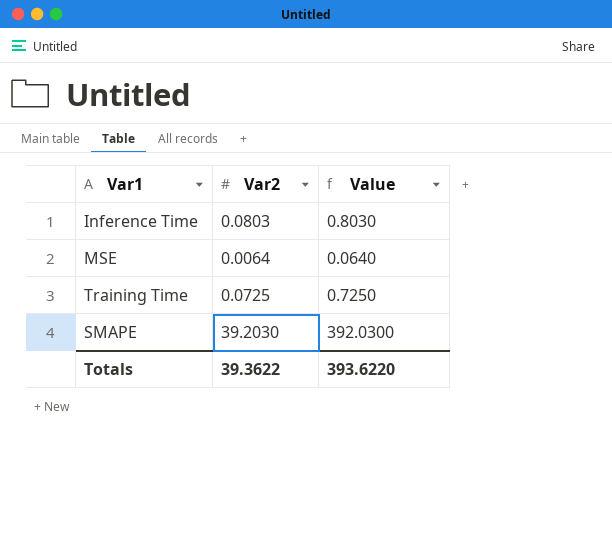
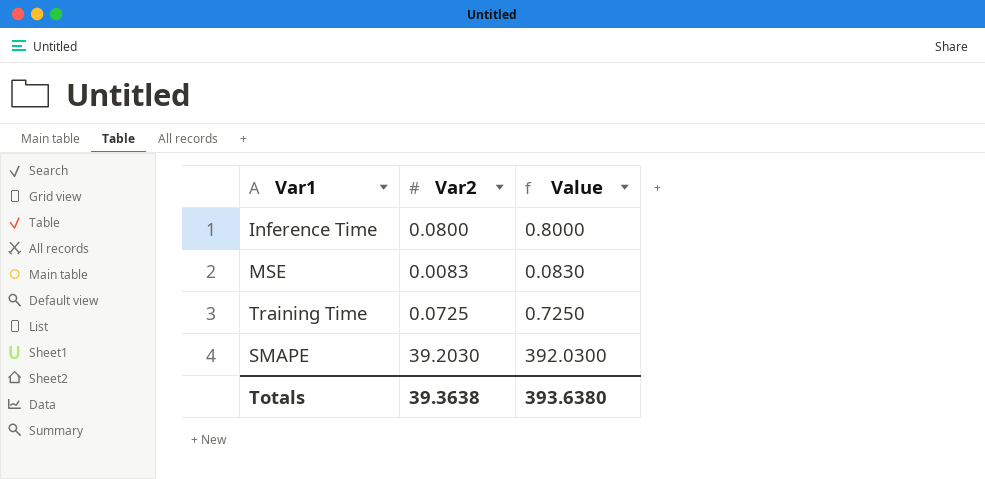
Inference Time | Var2: 0.0803 -> 0.0800
Inference Time | Value: 0.8030 -> 0.8000
MSE | Var2: 0.0064 -> 0.0083
MSE | Value: 0.0640 -> 0.0830
Totals | Var2: 39.3622 -> 39.3638
Totals | Value: 393.6220 -> 393.6380

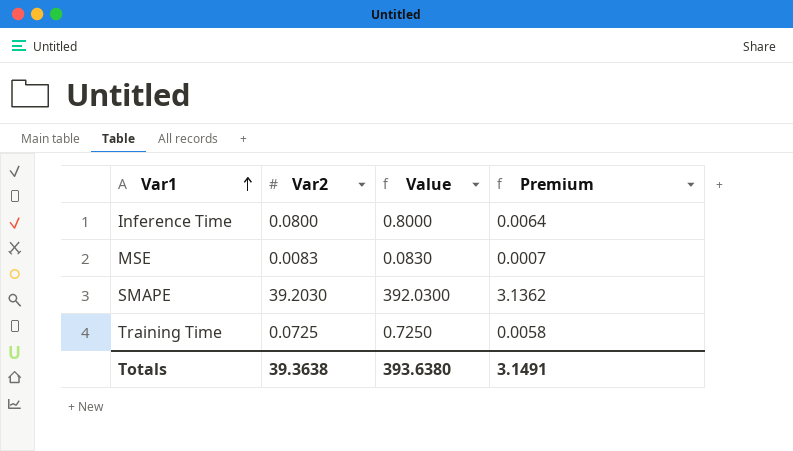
row order: none -> Var1 ascending
column Premium | formula: none -> [Var2] * 0.08

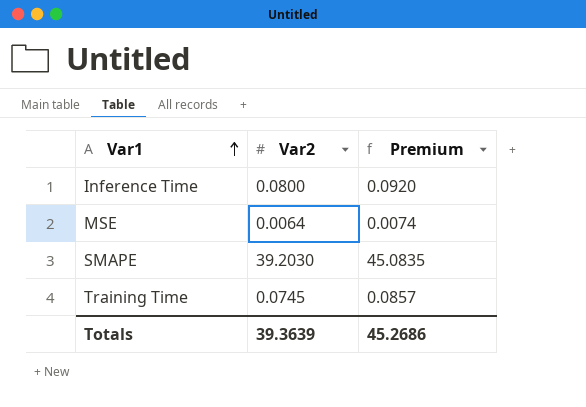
column Value | formula: [Var2] * 10 -> none
column Premium | formula: [Var2] * 0.08 -> [Var2] * 1.15
MSE | Var2: 0.0083 -> 0.0064
Training Time | Var2: 0.0725 -> 0.0745
Totals | Var2: 39.3638 -> 39.3639
Totals | Premium: 3.1491 -> 45.2686

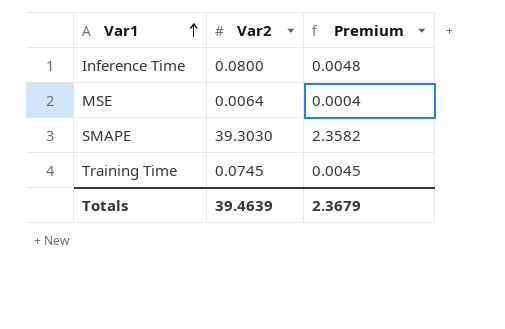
column Premium | formula: [Var2] * 1.15 -> [Var2] * 0.06
SMAPE | Var2: 39.2030 -> 39.3030
Totals | Var2: 39.3639 -> 39.4639
Totals | Premium: 45.2686 -> 2.3679

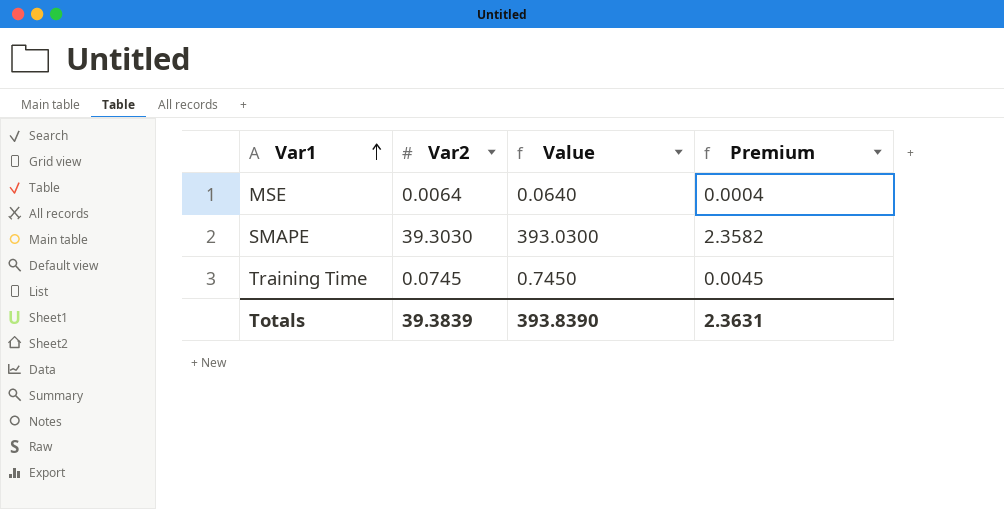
column Value | formula: none -> [Var2] * 10
row Inference Time: 0.0800 | 0.0048 -> none
Totals | Var2: 39.4639 -> 39.3839
Totals | Premium: 2.3679 -> 2.3631

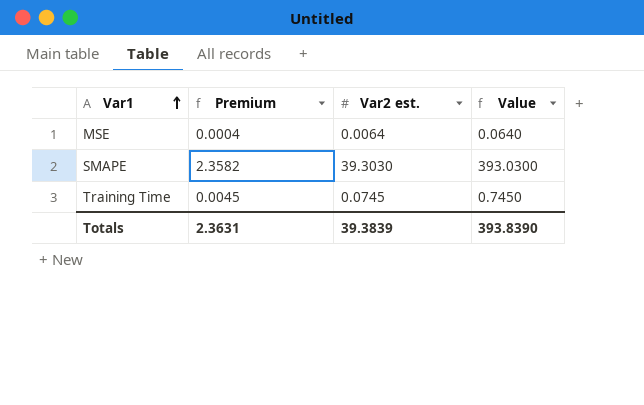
column Premium | position: 4 -> 2
column name: Var2 -> Var2 est.

